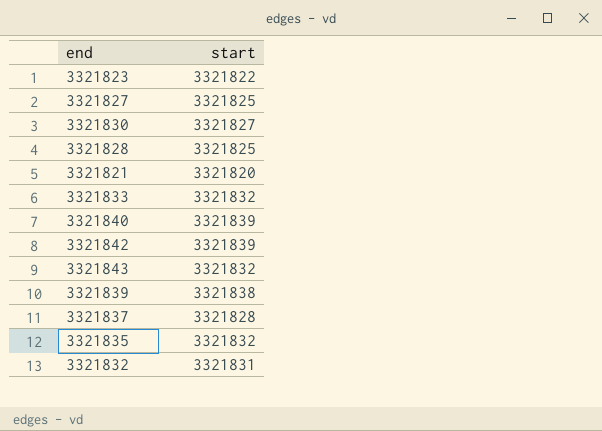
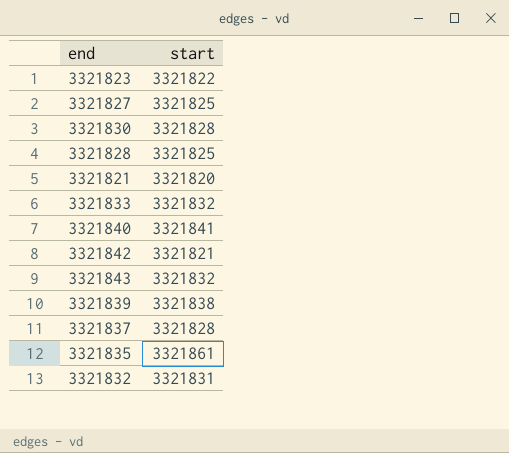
3321830 | start: 3321827 -> 3321828
3321840 | start: 3321839 -> 3321841
3321842 | start: 3321839 -> 3321821
3321835 | start: 3321832 -> 3321861

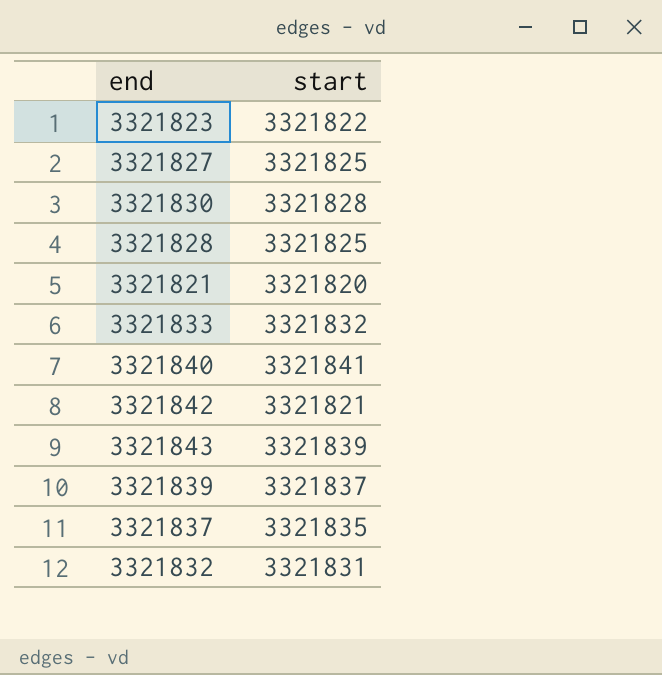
row 3321835: 3321861 -> none
3321843 | start: 3321832 -> 3321839
3321839 | start: 3321838 -> 3321837
3321837 | start: 3321828 -> 3321835

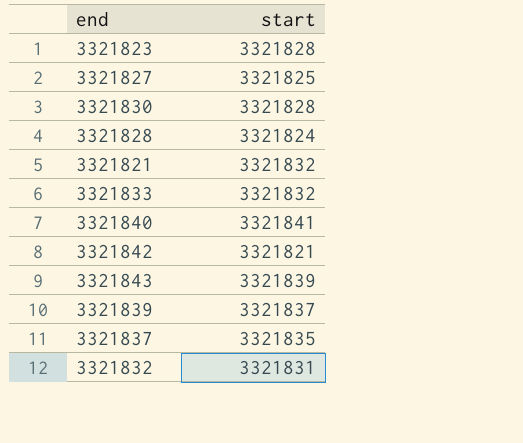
3321823 | start: 3321822 -> 3321828
3321828 | start: 3321825 -> 3321824
3321821 | start: 3321820 -> 3321832

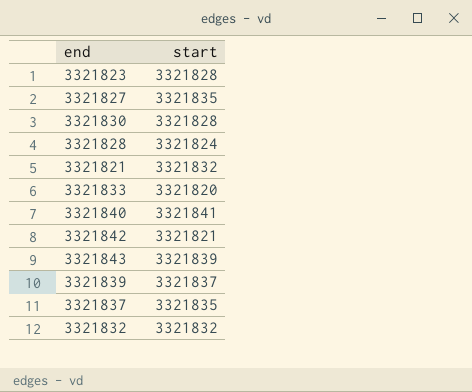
3321827 | start: 3321825 -> 3321835
3321833 | start: 3321832 -> 3321820
3321832 | start: 3321831 -> 3321832

